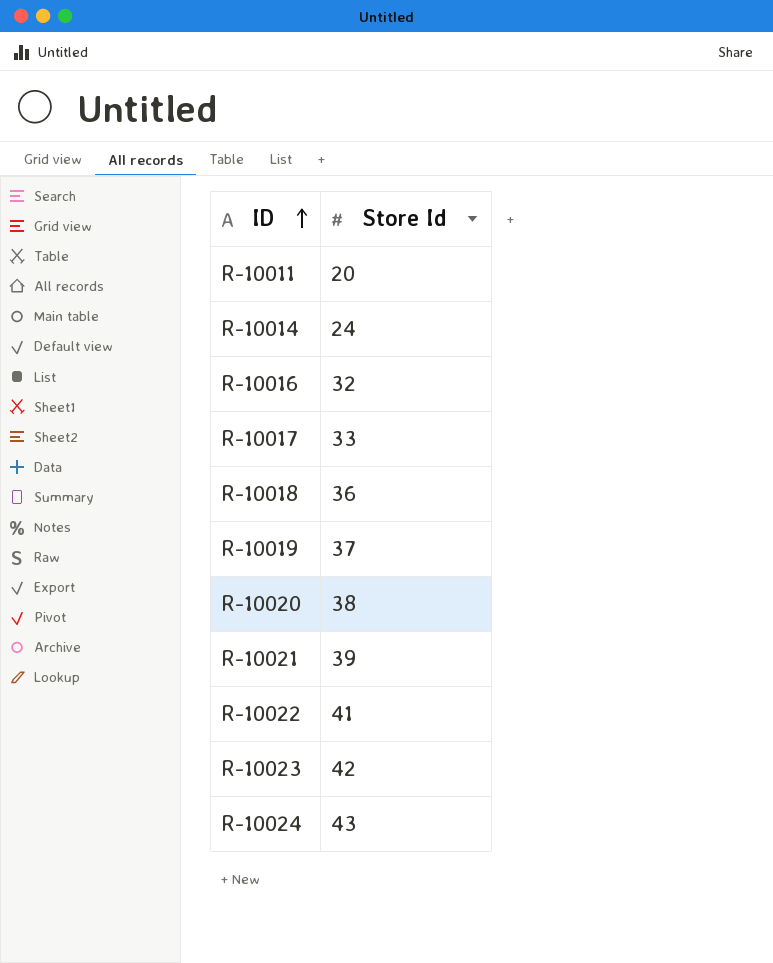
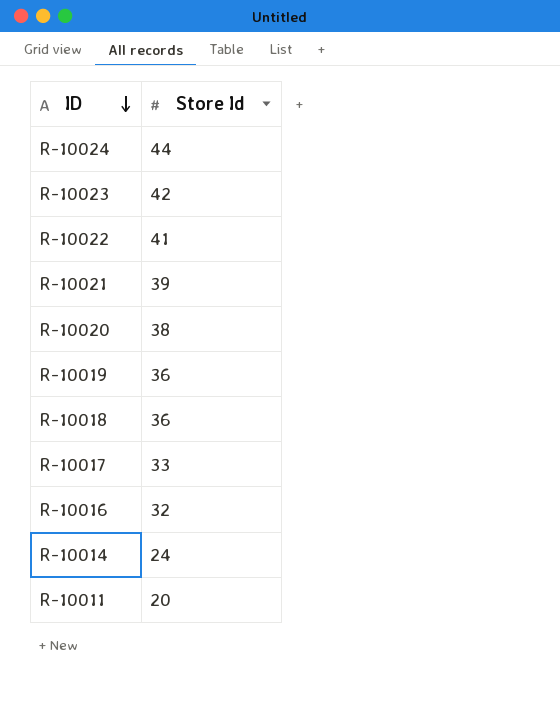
row order: ID ascending -> ID descending
R-10024 | Store Id: 43 -> 44
R-10019 | Store Id: 37 -> 36

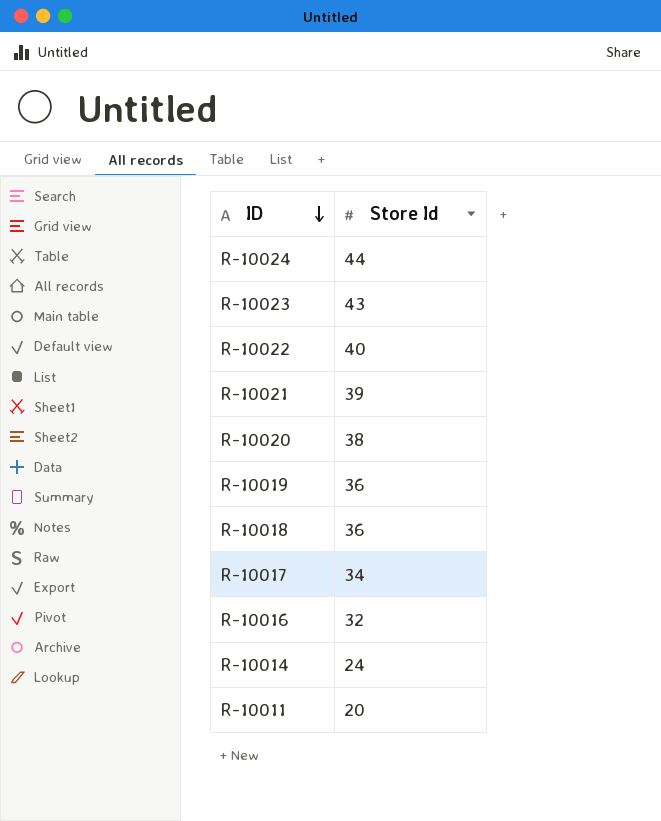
R-10023 | Store Id: 42 -> 43
R-10022 | Store Id: 41 -> 40
R-10017 | Store Id: 33 -> 34

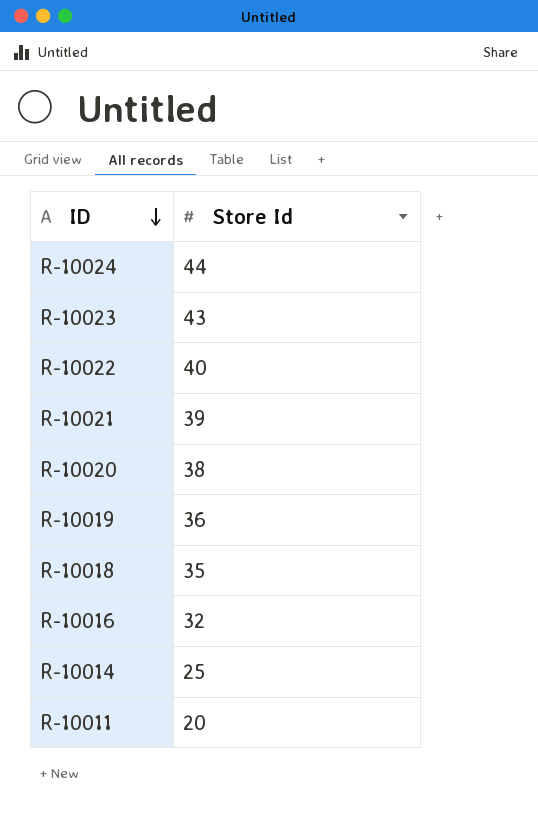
row R-10017: 34 -> none
R-10018 | Store Id: 36 -> 35
R-10014 | Store Id: 24 -> 25

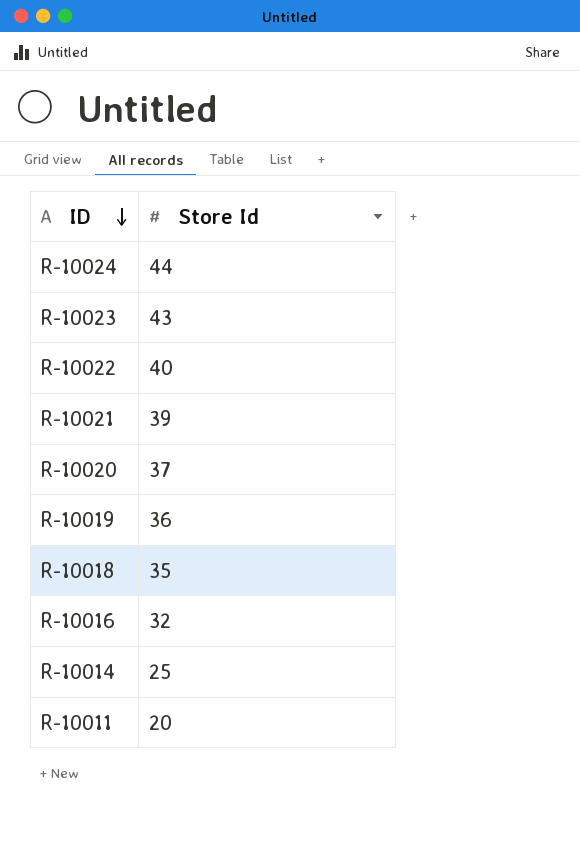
R-10020 | Store Id: 38 -> 37

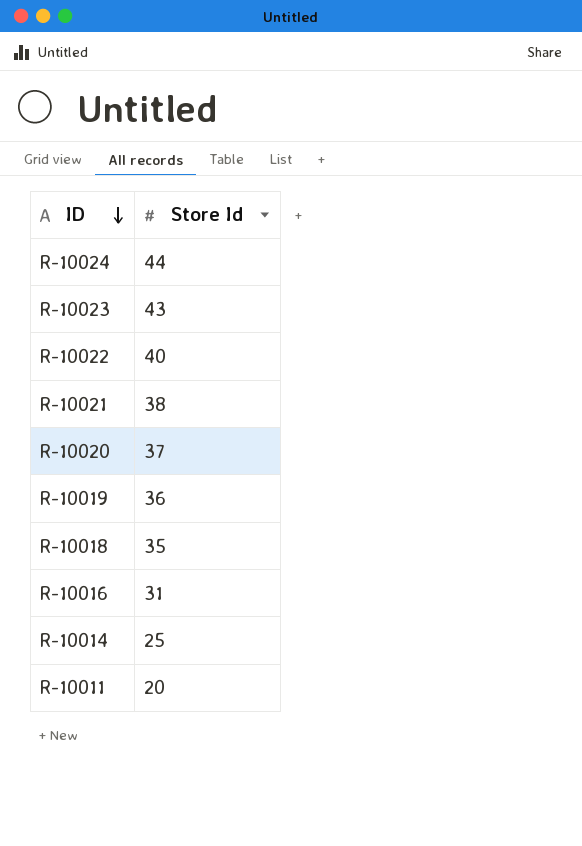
R-10021 | Store Id: 39 -> 38
R-10016 | Store Id: 32 -> 31

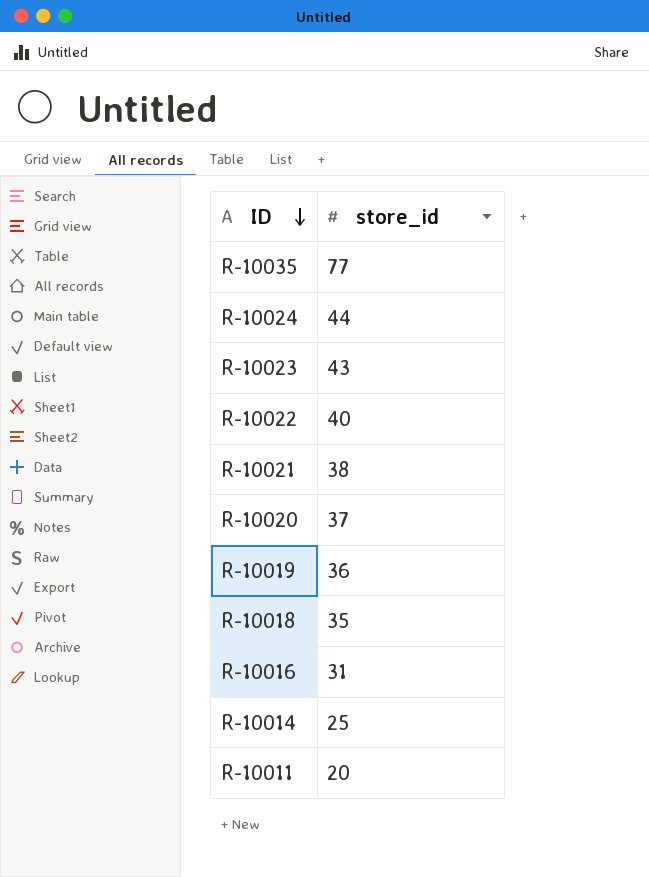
column name: Store Id -> store_id
row R-10035: none -> 77

